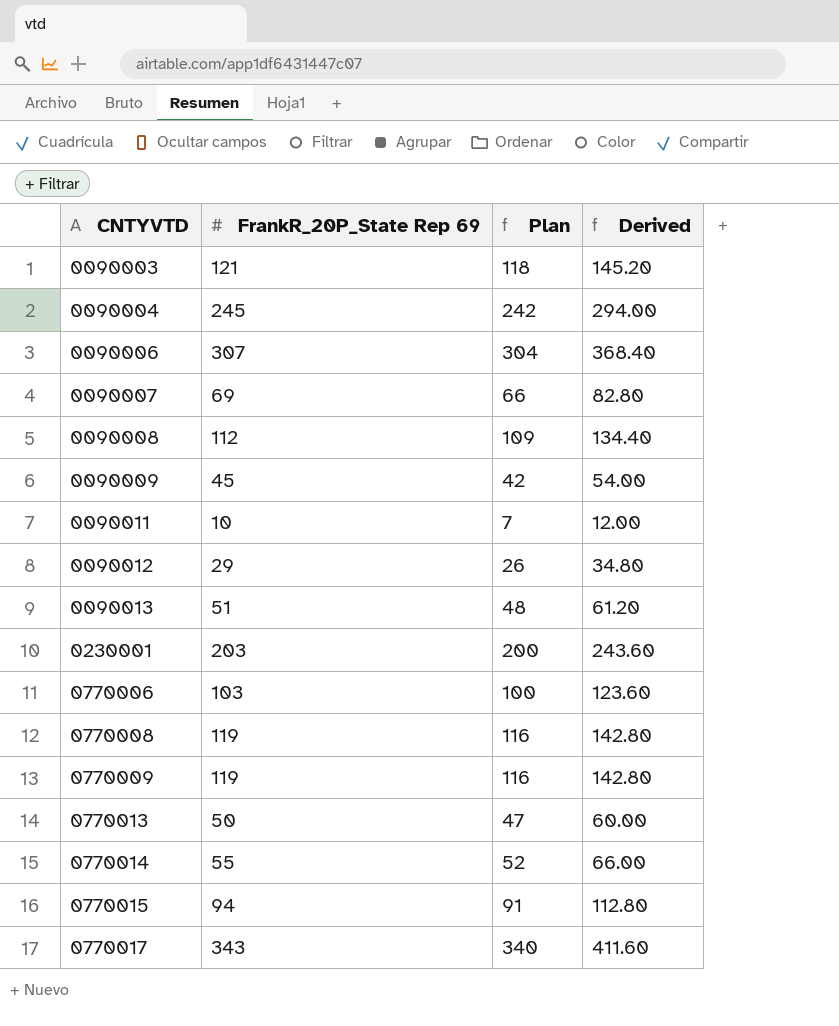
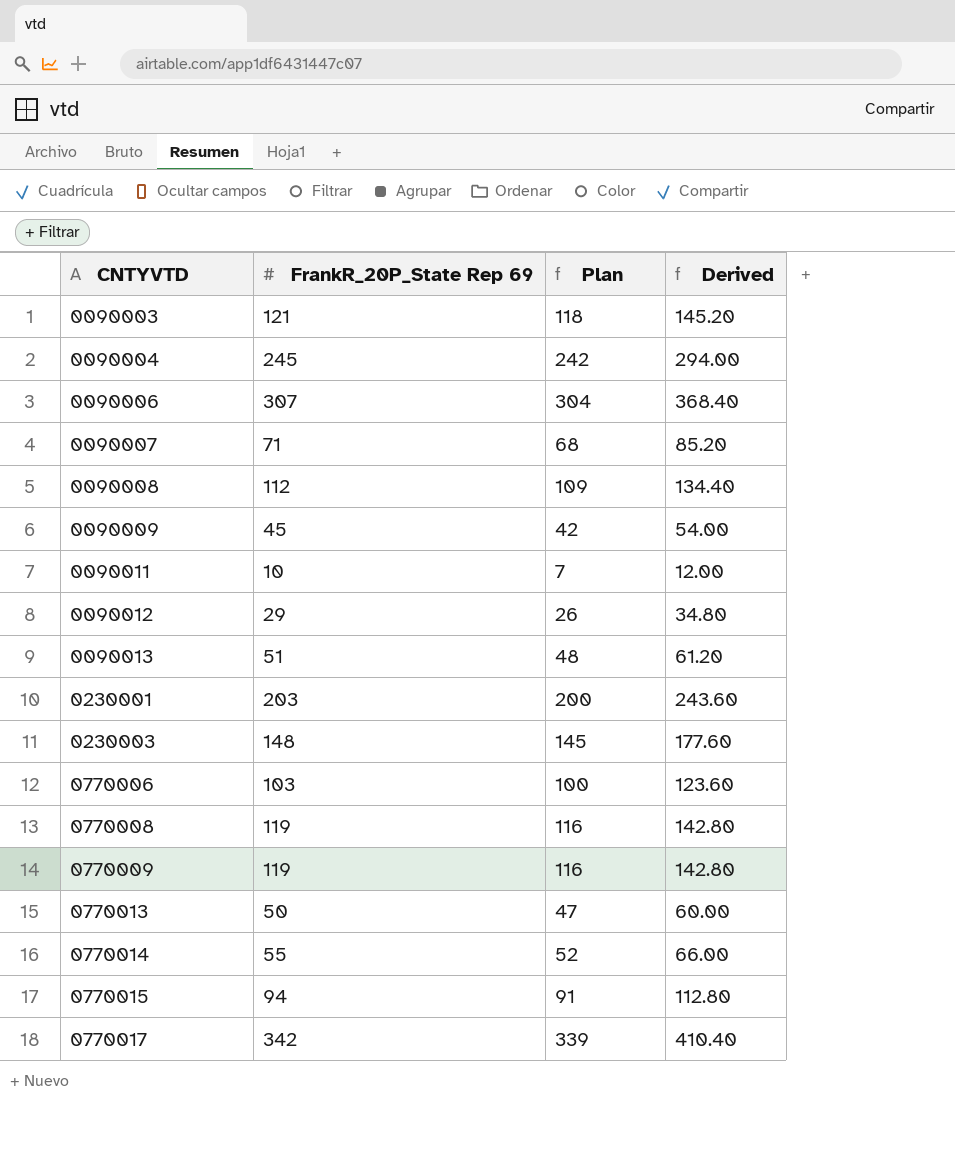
0090007 | FrankR_20P_State Rep 69: 69 -> 71
0090007 | Plan: 66 -> 68
0090007 | Derived: 82.80 -> 85.20
row 0230003: none -> 148 | 145 | 177.60
0770017 | FrankR_20P_State Rep 69: 343 -> 342
0770017 | Plan: 340 -> 339
0770017 | Derived: 411.60 -> 410.40

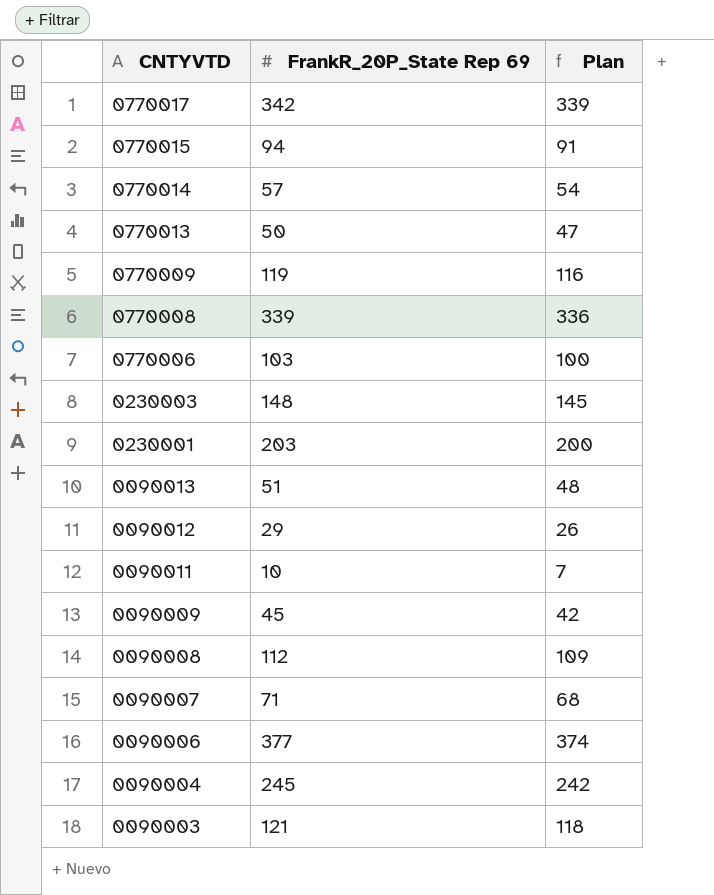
row order: CNTYVTD ascending -> CNTYVTD descending
column Derived | formula: [FrankR_20P_State Rep 69] * 1.2 -> none
0770014 | FrankR_20P_State Rep 69: 55 -> 57
0770014 | Plan: 52 -> 54
0770008 | FrankR_20P_State Rep 69: 119 -> 339
0770008 | Plan: 116 -> 336
0090006 | FrankR_20P_State Rep 69: 307 -> 377
0090006 | Plan: 304 -> 374

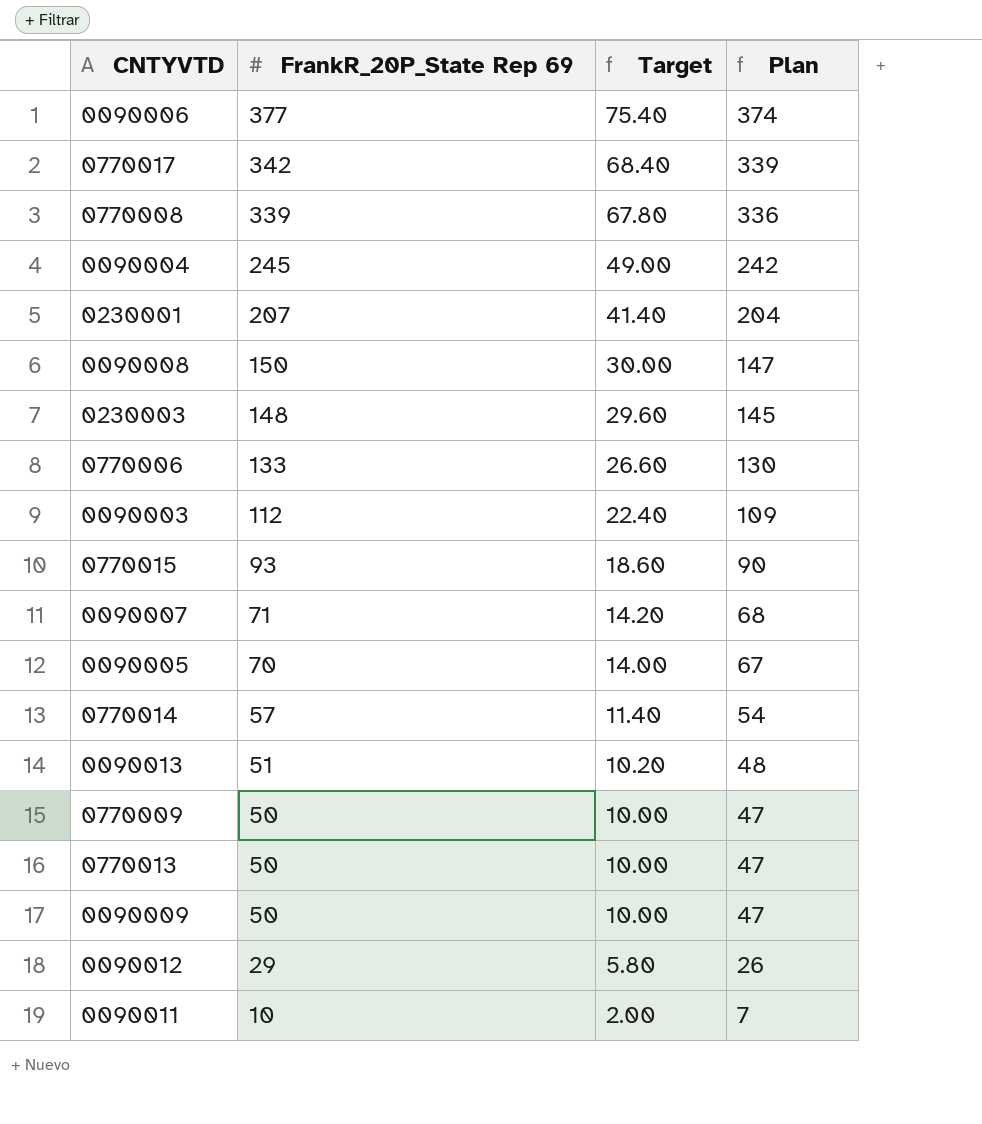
row order: CNTYVTD descending -> FrankR_20P_State Rep 69 descending
column Target | formula: none -> [FrankR_20P_State Rep 69] * 0.2
0230001 | FrankR_20P_State Rep 69: 203 -> 207
0230001 | Plan: 200 -> 204
0090008 | FrankR_20P_State Rep 69: 112 -> 150
0090008 | Plan: 109 -> 147
0770006 | FrankR_20P_State Rep 69: 103 -> 133
0770006 | Plan: 100 -> 130
0090003 | FrankR_20P_State Rep 69: 121 -> 112
0090003 | Plan: 118 -> 109
0770015 | FrankR_20P_State Rep 69: 94 -> 93
0770015 | Plan: 91 -> 90
row 0090005: none -> 70 | 14.00 | 67
0770009 | FrankR_20P_State Rep 69: 119 -> 50
0770009 | Plan: 116 -> 47
0090009 | FrankR_20P_State Rep 69: 45 -> 50
0090009 | Plan: 42 -> 47

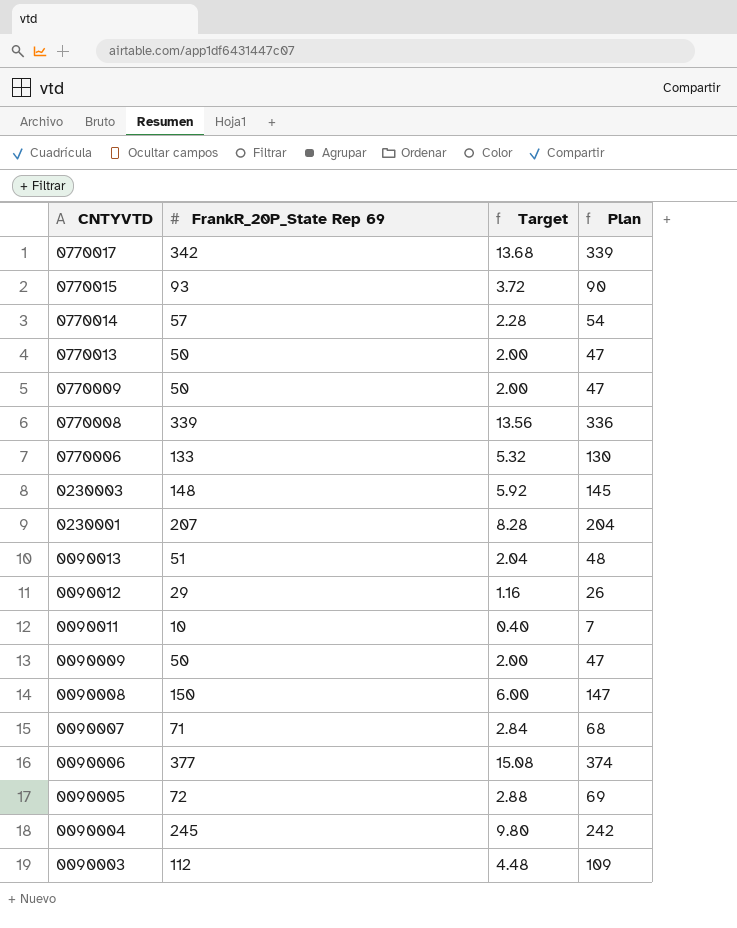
row order: FrankR_20P_State Rep 69 descending -> CNTYVTD descending
column Target | formula: [FrankR_20P_State Rep 69] * 0.2 -> [FrankR_20P_State Rep 69] * 0.04
0090005 | FrankR_20P_State Rep 69: 70 -> 72
0090005 | Plan: 67 -> 69

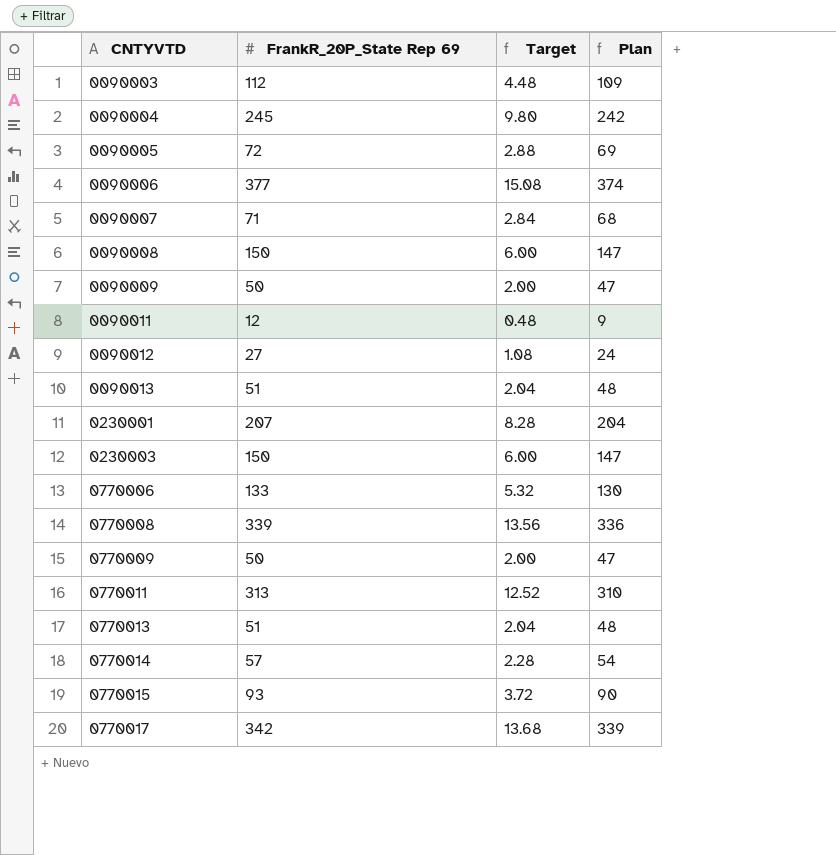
row order: CNTYVTD descending -> CNTYVTD ascending
0090011 | FrankR_20P_State Rep 69: 10 -> 12
0090011 | Target: 0.40 -> 0.48
0090011 | Plan: 7 -> 9
0090012 | FrankR_20P_State Rep 69: 29 -> 27
0090012 | Target: 1.16 -> 1.08
0090012 | Plan: 26 -> 24
0230003 | FrankR_20P_State Rep 69: 148 -> 150
0230003 | Target: 5.92 -> 6.00
0230003 | Plan: 145 -> 147
row 0770011: none -> 313 | 12.52 | 310
0770013 | FrankR_20P_State Rep 69: 50 -> 51
0770013 | Target: 2.00 -> 2.04
0770013 | Plan: 47 -> 48

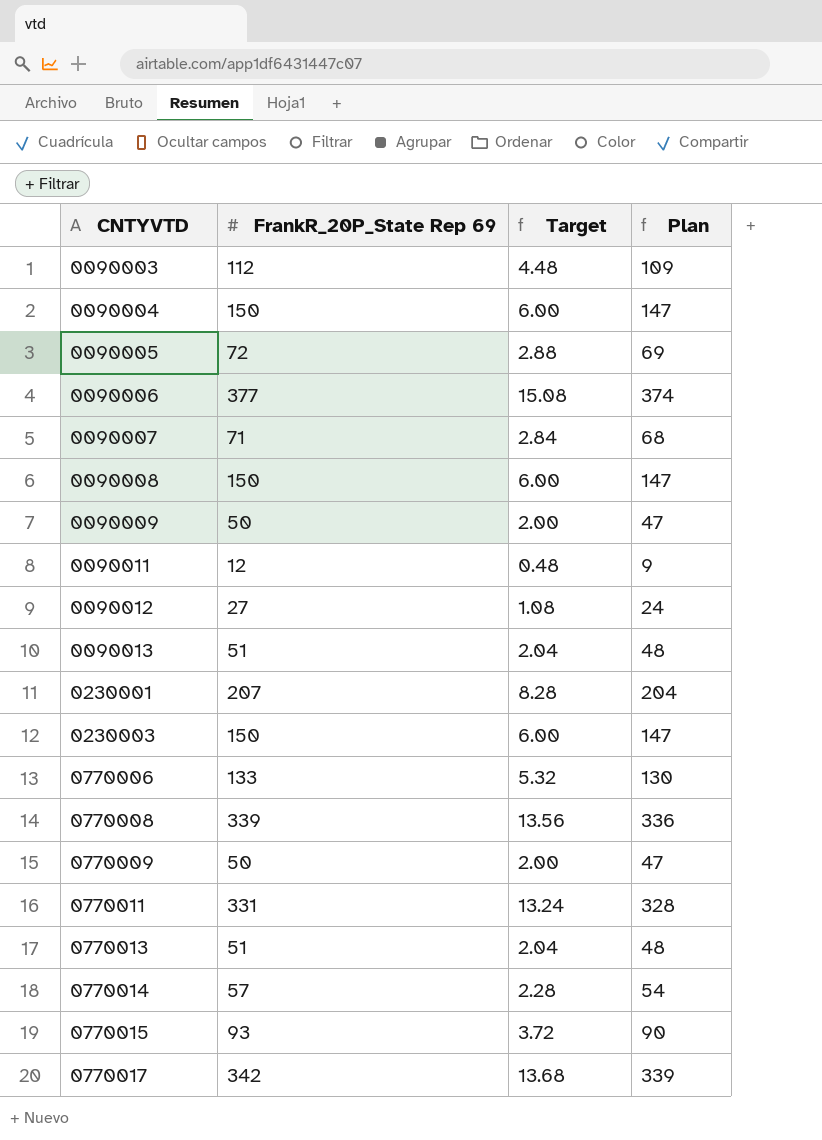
0090004 | FrankR_20P_State Rep 69: 245 -> 150
0090004 | Target: 9.80 -> 6.00
0090004 | Plan: 242 -> 147
0770011 | FrankR_20P_State Rep 69: 313 -> 331
0770011 | Target: 12.52 -> 13.24
0770011 | Plan: 310 -> 328

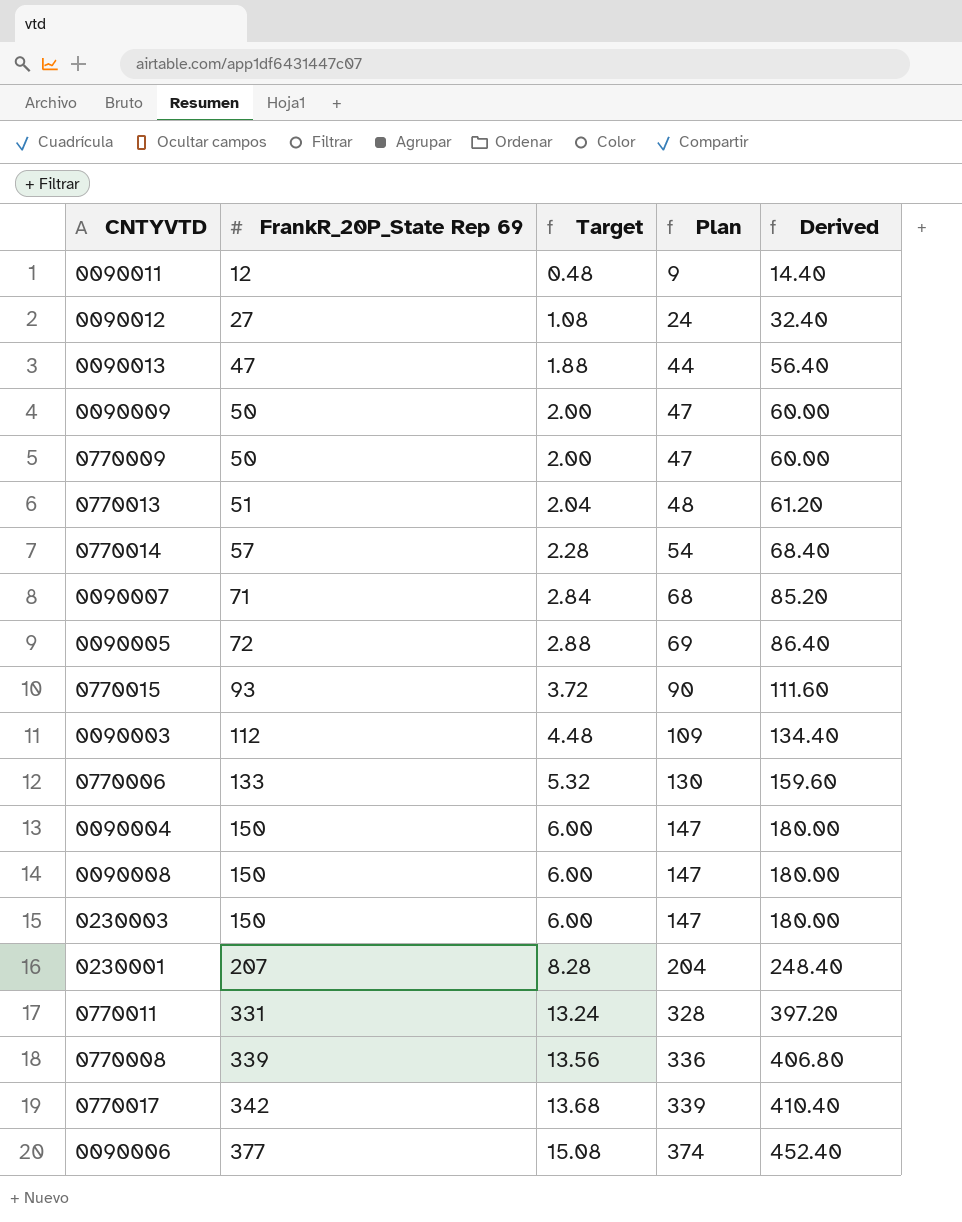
row order: CNTYVTD ascending -> FrankR_20P_State Rep 69 ascending
column Derived | formula: none -> [FrankR_20P_State Rep 69] * 1.2
0090013 | FrankR_20P_State Rep 69: 51 -> 47
0090013 | Target: 2.04 -> 1.88
0090013 | Plan: 48 -> 44

